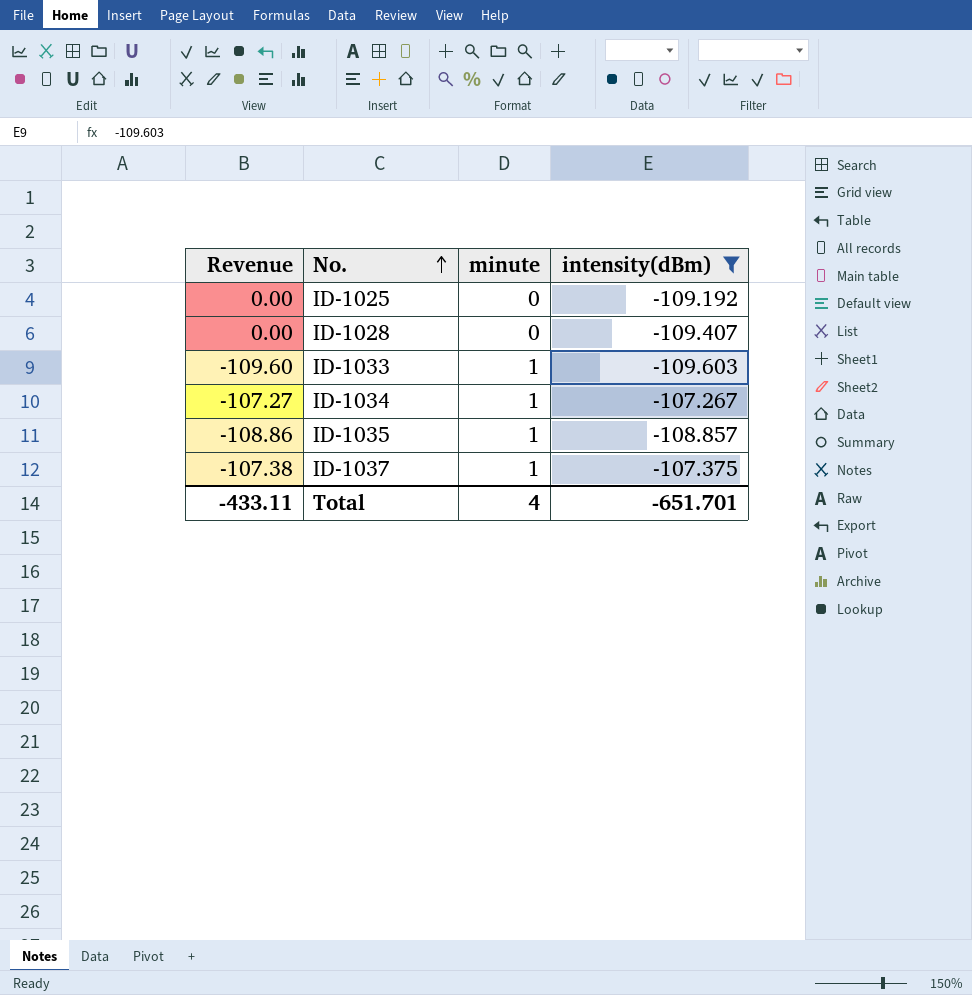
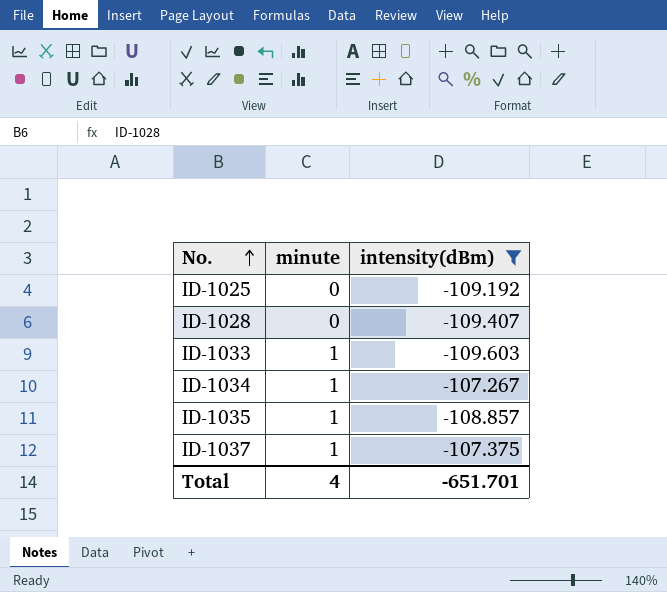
column Revenue | formula: [minute] * [intensity(dBm)] -> none

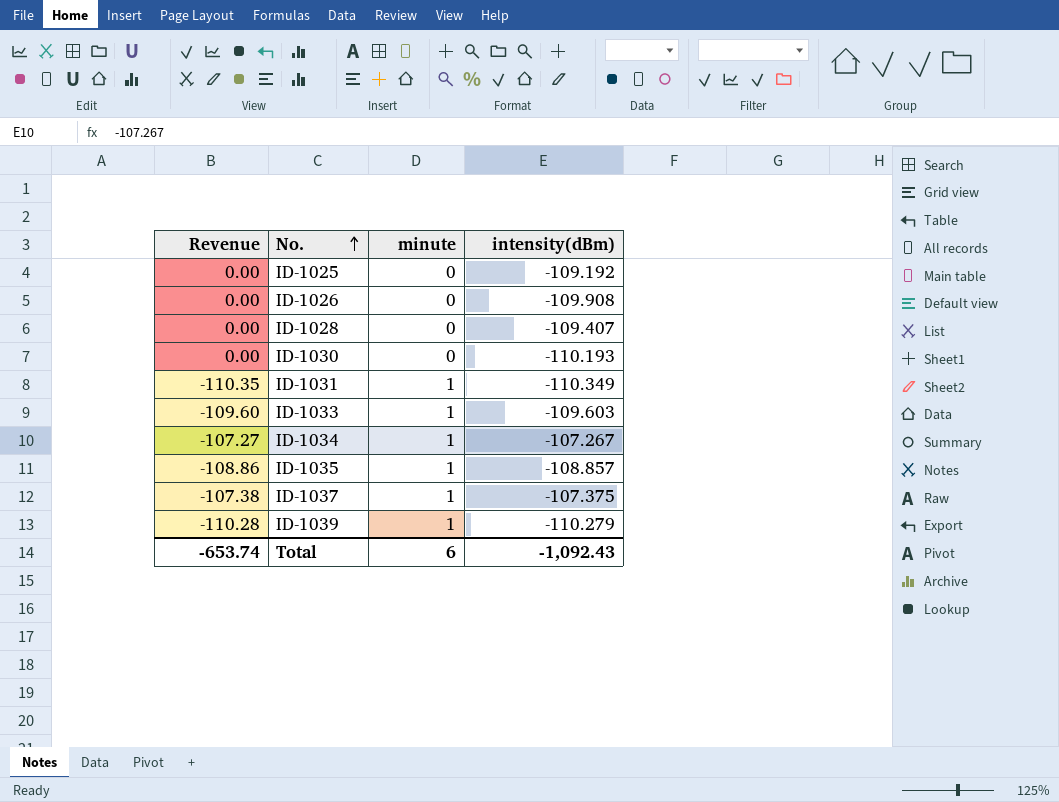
filter: intensity(dBm) >= -109.603 -> none
column Revenue | formula: none -> [minute] * [intensity(dBm)]
Total | minute: 4 -> 6
Total | intensity(dBm): -651.701 -> -1,092.43

